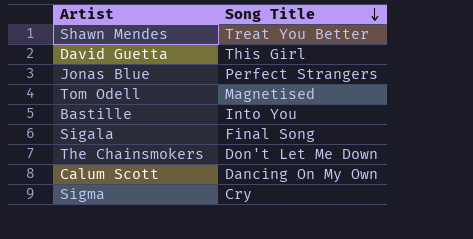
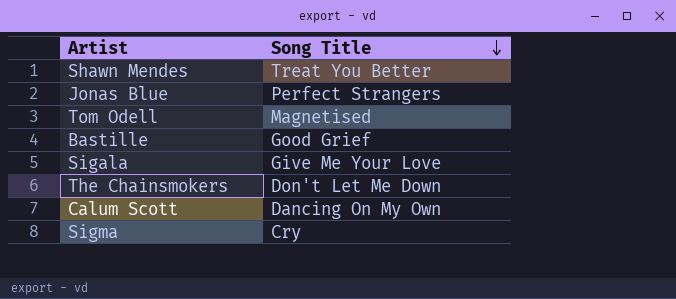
row David Guetta: This Girl -> none
Bastille | Song Title: Into You -> Good Grief
Sigala | Song Title: Final Song -> Give Me Your Love

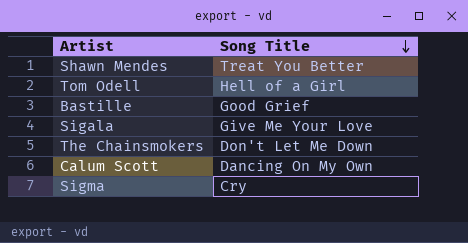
row Jonas Blue: Perfect Strangers -> none
Tom Odell | Song Title: Magnetised -> Hell of a Girl

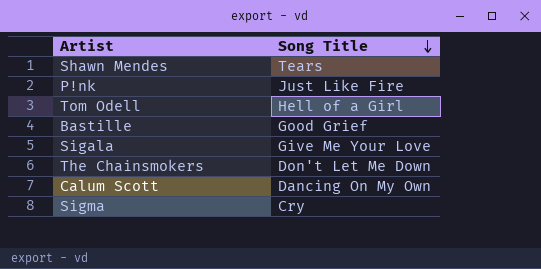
Shawn Mendes | Song Title: Treat You Better -> Tears
row P!nk: none -> Just Like Fire

